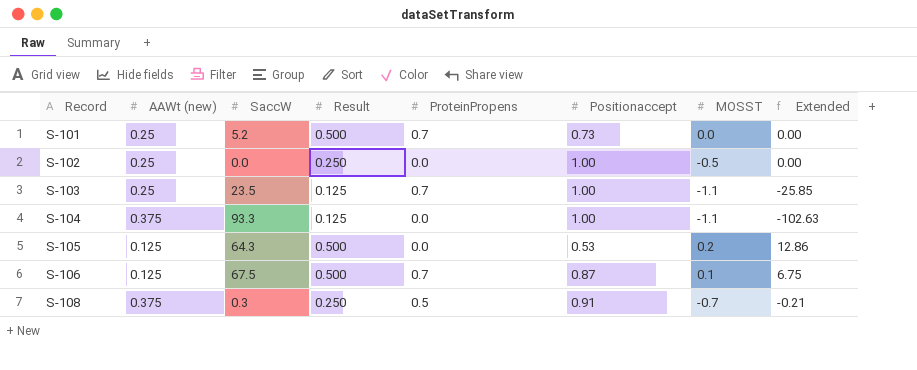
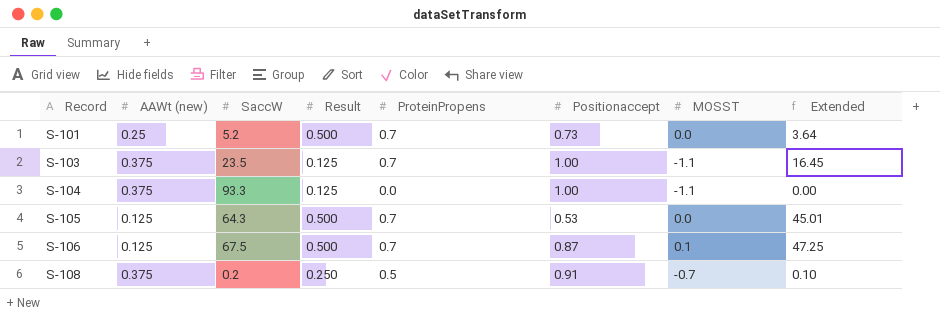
column Extended | formula: [SaccW] * [MOSST] -> [SaccW] * [ProteinPropens]
row S-102: 0.25 | 0.0 | 0.250 | 0.0 | 1.00 | -0.5 | 0.00 -> none
S-103 | AAWt (new): 0.25 -> 0.375
S-105 | ProteinPropens: 0.0 -> 0.7
S-105 | MOSST: 0.2 -> 0.0
S-108 | SaccW: 0.3 -> 0.2

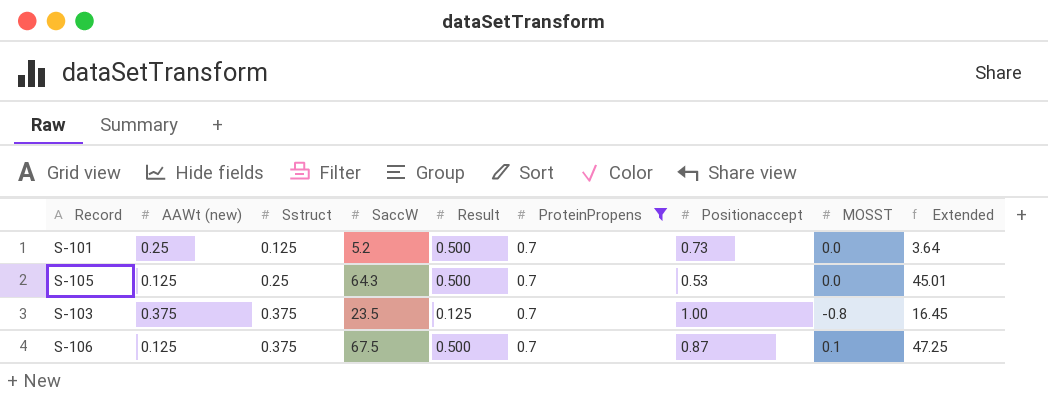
filter: none -> ProteinPropens = 0.7
row order: Record ascending -> Sstruct ascending
column Sstruct | position: none -> 3
S-103 | MOSST: -1.1 -> -0.8

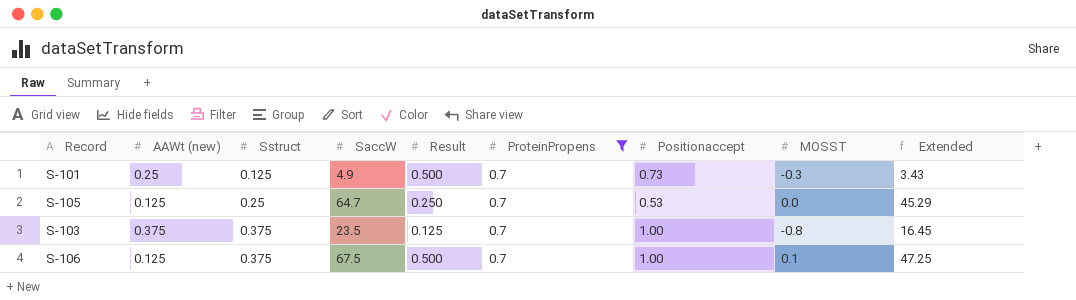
S-101 | SaccW: 5.2 -> 4.9
S-101 | MOSST: 0.0 -> -0.3
S-101 | Extended: 3.64 -> 3.43
S-105 | SaccW: 64.3 -> 64.7
S-105 | Result: 0.500 -> 0.250
S-105 | Extended: 45.01 -> 45.29
S-106 | Positionaccept: 0.87 -> 1.00

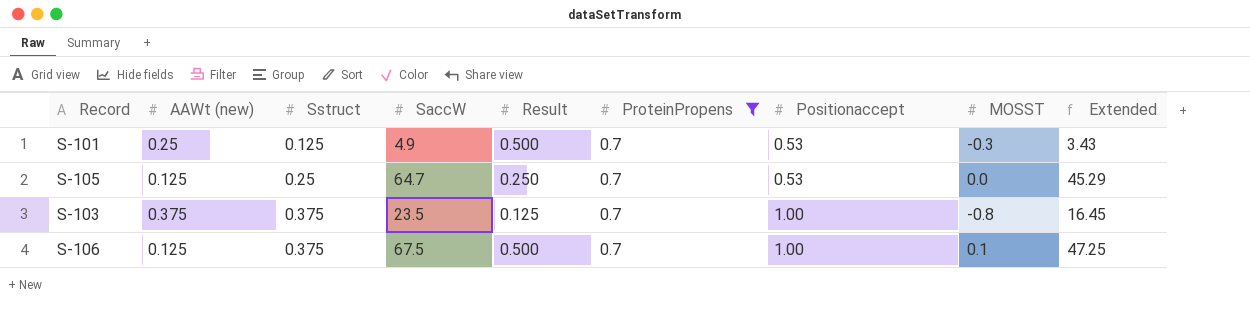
S-101 | Positionaccept: 0.73 -> 0.53

